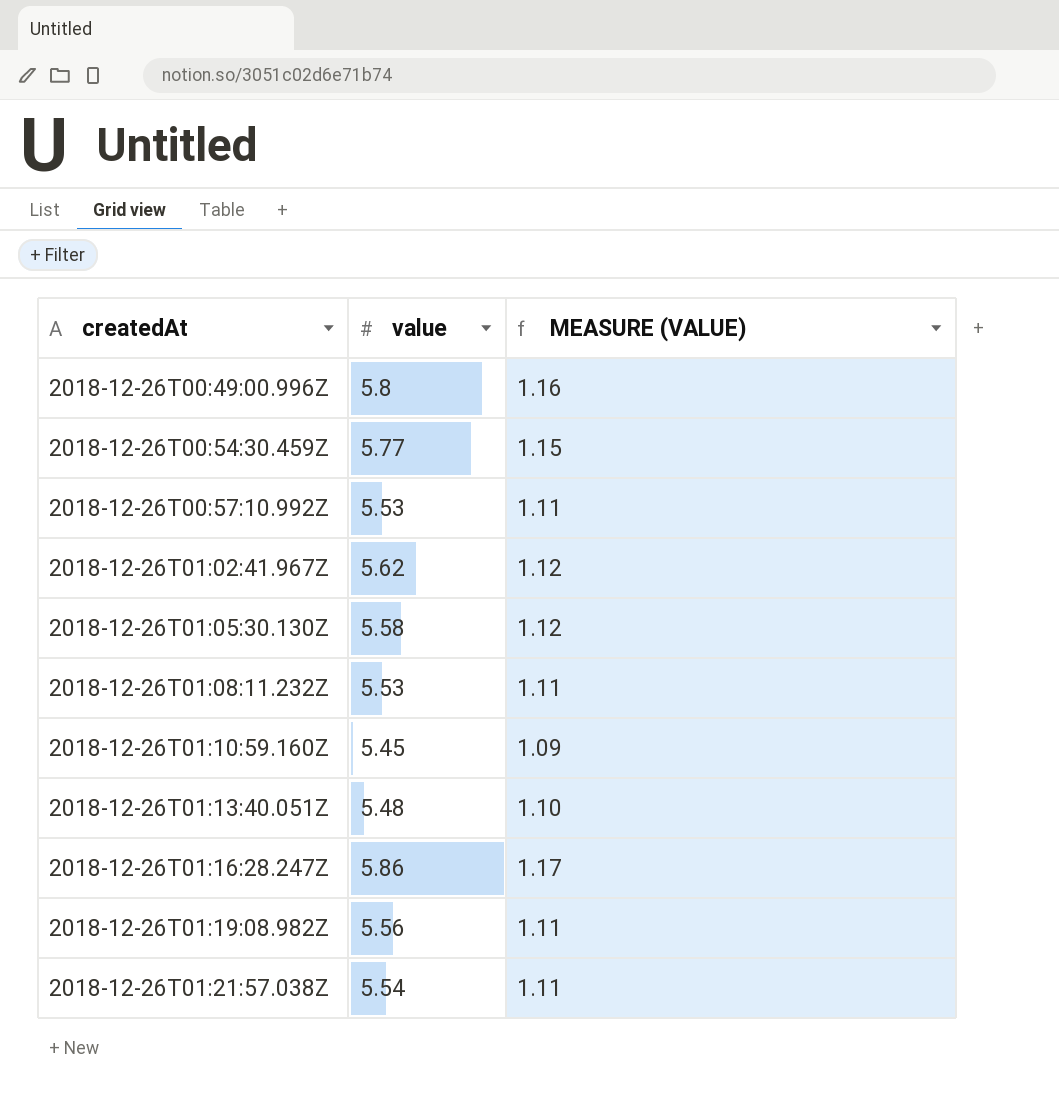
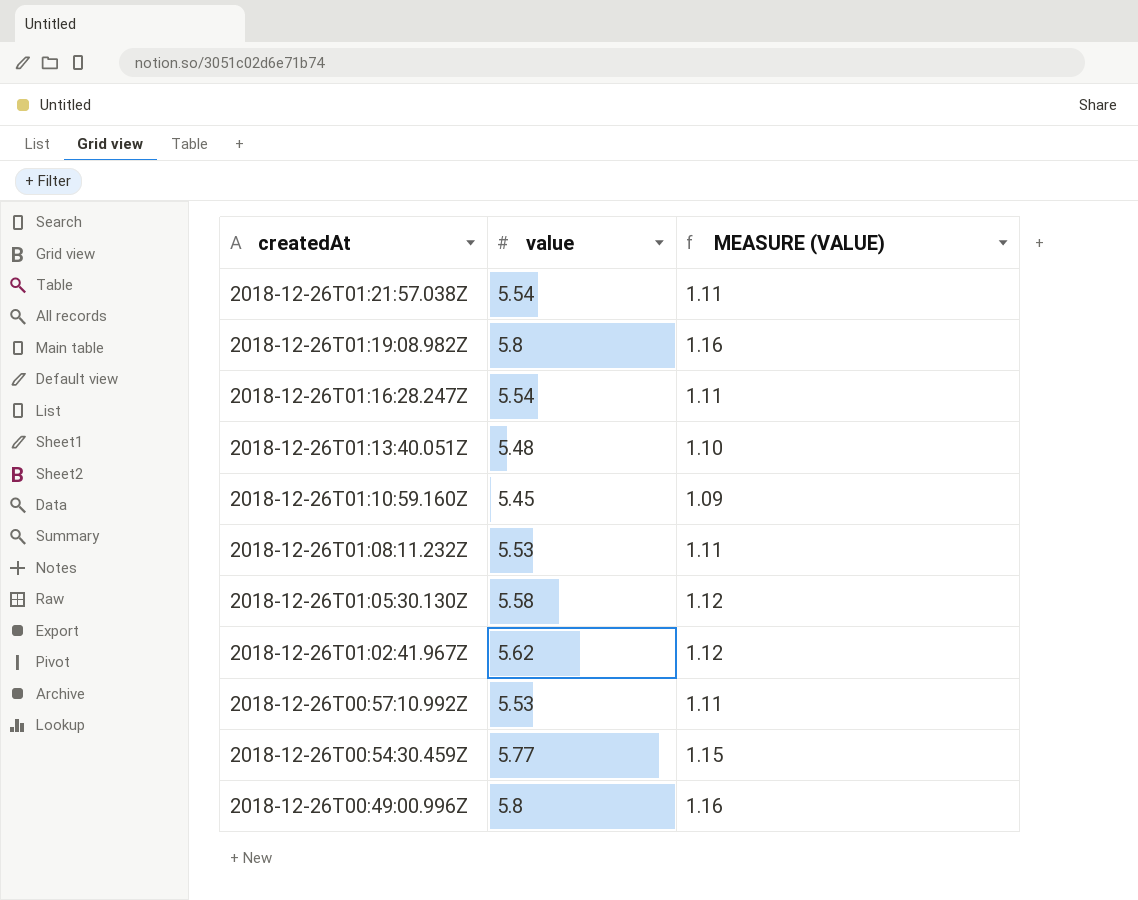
row order: createdAt ascending -> createdAt descending
2018-12-26T01:19:08.982Z | value: 5.56 -> 5.8
2018-12-26T01:19:08.982Z | MEASURE (VALUE): 1.11 -> 1.16
2018-12-26T01:16:28.247Z | value: 5.86 -> 5.54
2018-12-26T01:16:28.247Z | MEASURE (VALUE): 1.17 -> 1.11

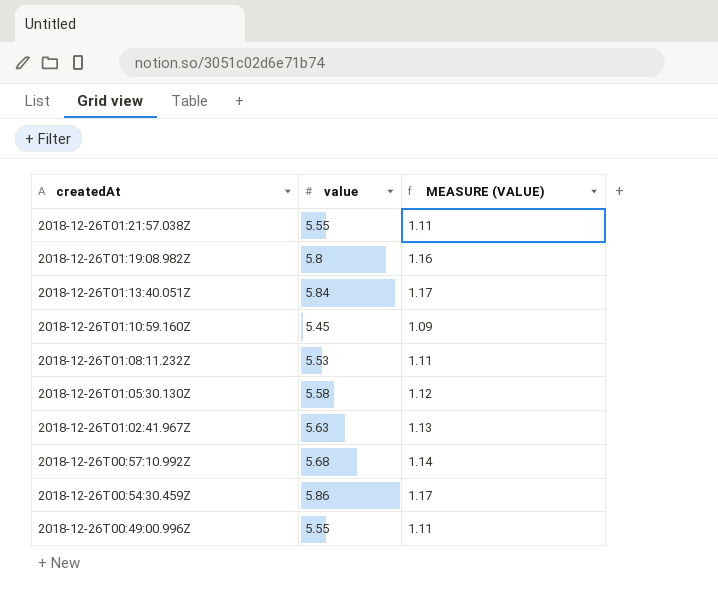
row 2018-12-26T01:16:28.247Z: 5.54 | 1.11 -> none
2018-12-26T01:21:57.038Z | value: 5.54 -> 5.55
2018-12-26T01:13:40.051Z | value: 5.48 -> 5.84
2018-12-26T01:13:40.051Z | MEASURE (VALUE): 1.10 -> 1.17
2018-12-26T01:02:41.967Z | value: 5.62 -> 5.63
2018-12-26T01:02:41.967Z | MEASURE (VALUE): 1.12 -> 1.13
2018-12-26T00:57:10.992Z | value: 5.53 -> 5.68
2018-12-26T00:57:10.992Z | MEASURE (VALUE): 1.11 -> 1.14
2018-12-26T00:54:30.459Z | value: 5.77 -> 5.86
2018-12-26T00:54:30.459Z | MEASURE (VALUE): 1.15 -> 1.17
2018-12-26T00:49:00.996Z | value: 5.8 -> 5.55
2018-12-26T00:49:00.996Z | MEASURE (VALUE): 1.16 -> 1.11

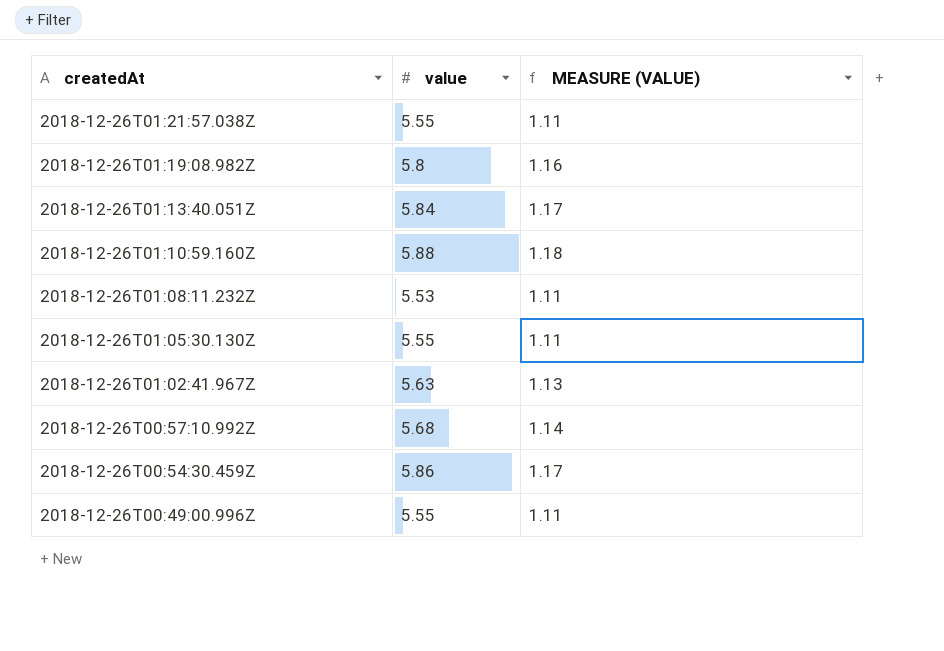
2018-12-26T01:10:59.160Z | value: 5.45 -> 5.88
2018-12-26T01:10:59.160Z | MEASURE (VALUE): 1.09 -> 1.18
2018-12-26T01:05:30.130Z | value: 5.58 -> 5.55
2018-12-26T01:05:30.130Z | MEASURE (VALUE): 1.12 -> 1.11

